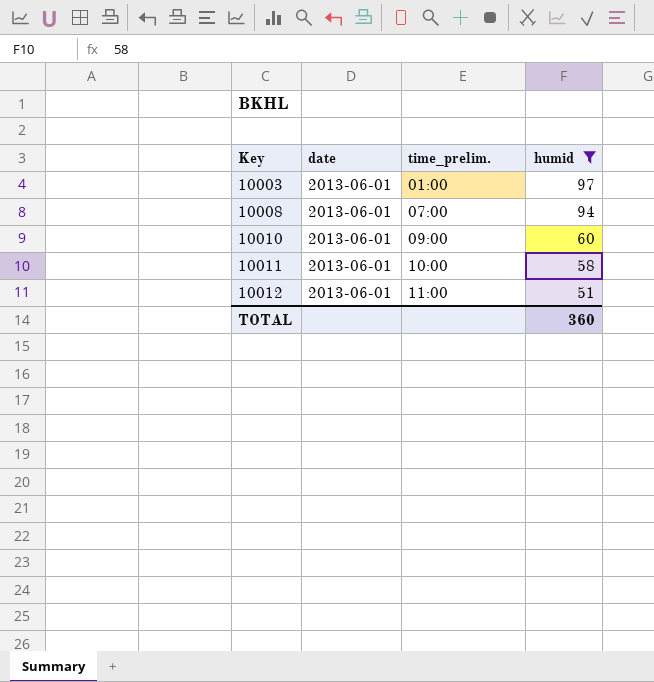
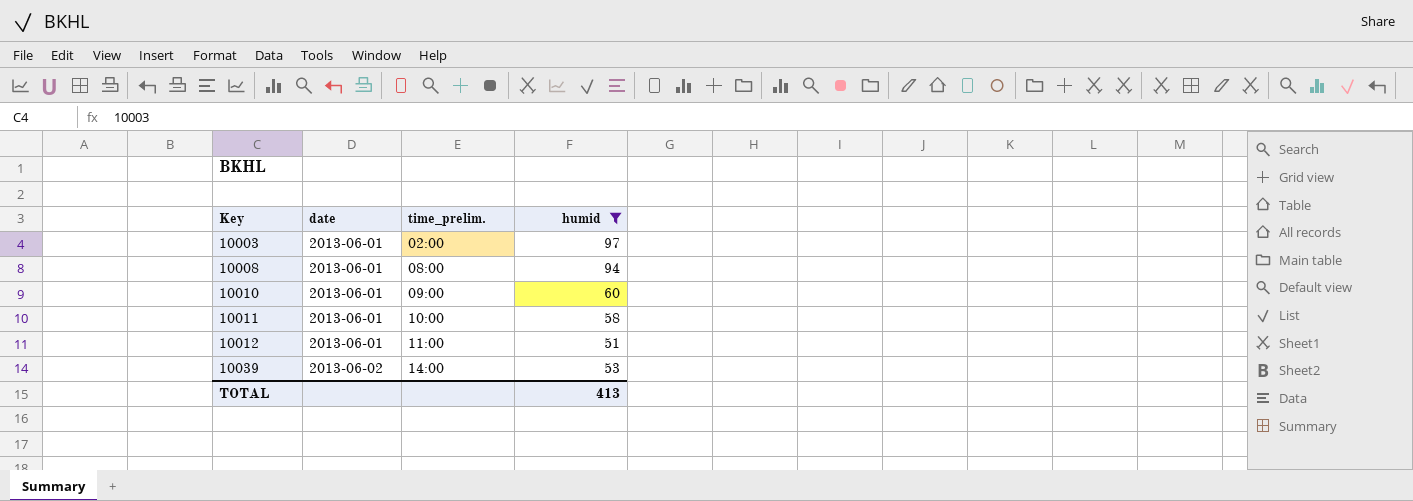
10003 | time_prelim.: 01:00 -> 02:00
10008 | time_prelim.: 07:00 -> 08:00
row 10039: none -> 2013-06-02 | 14:00 | 53
TOTAL | humid: 360 -> 413

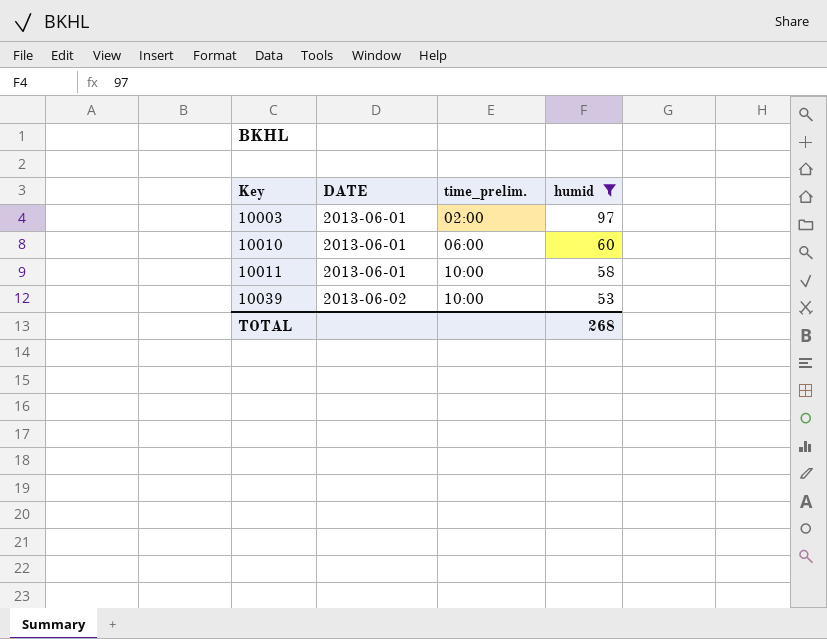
column name: date -> DATE
row 10008: 2013-06-01 | 08:00 | 94 -> none
row 10012: 2013-06-01 | 11:00 | 51 -> none
10010 | time_prelim.: 09:00 -> 06:00
10039 | time_prelim.: 14:00 -> 10:00
TOTAL | humid: 413 -> 268

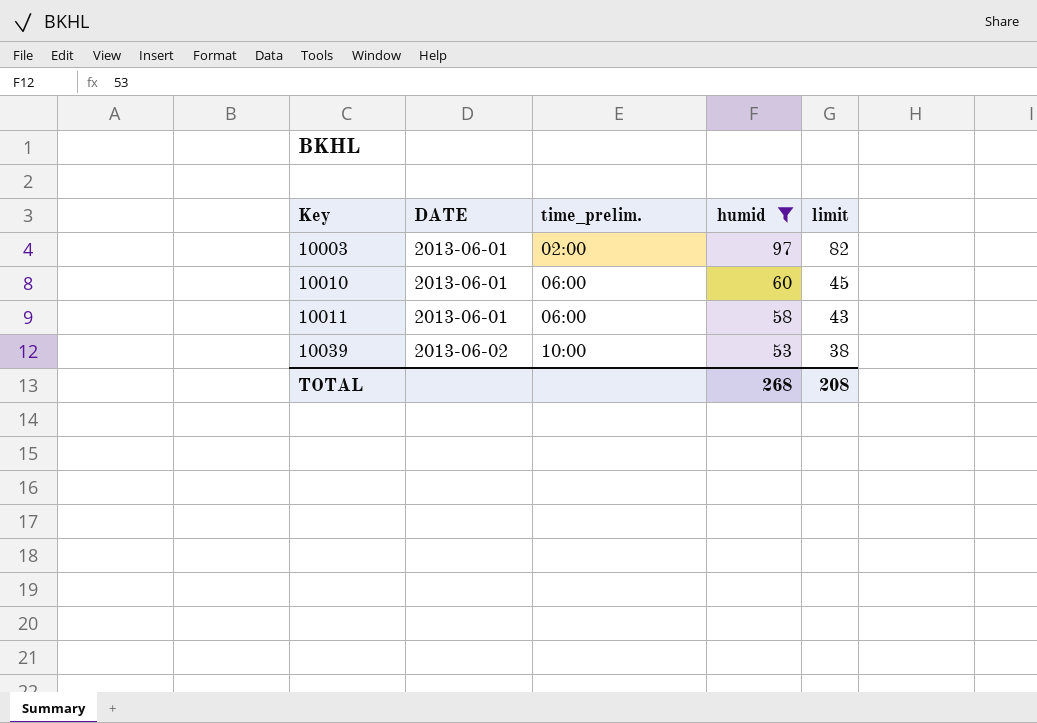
column limit | formula: none -> [humid] - 15
10011 | time_prelim.: 10:00 -> 06:00

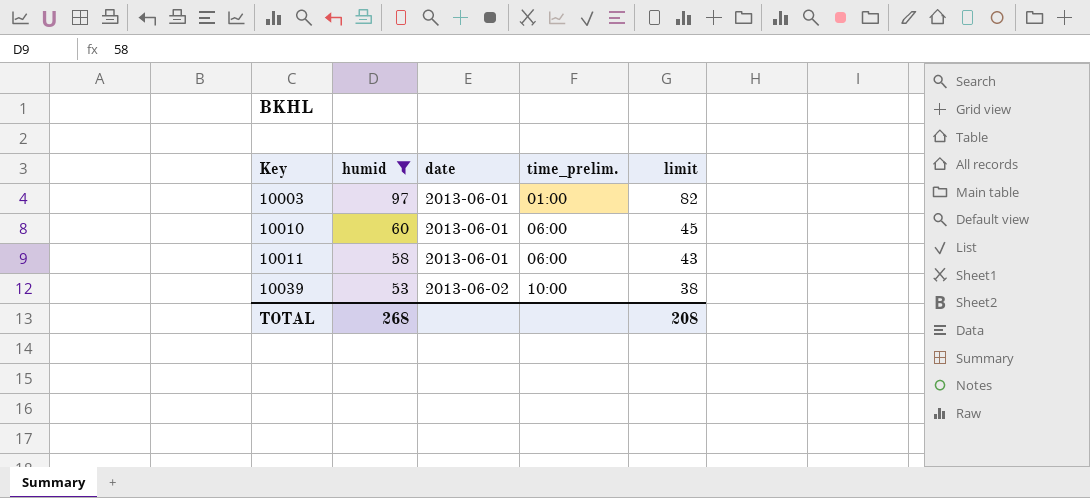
column humid | position: 4 -> 2
column name: DATE -> date
10003 | time_prelim.: 02:00 -> 01:00

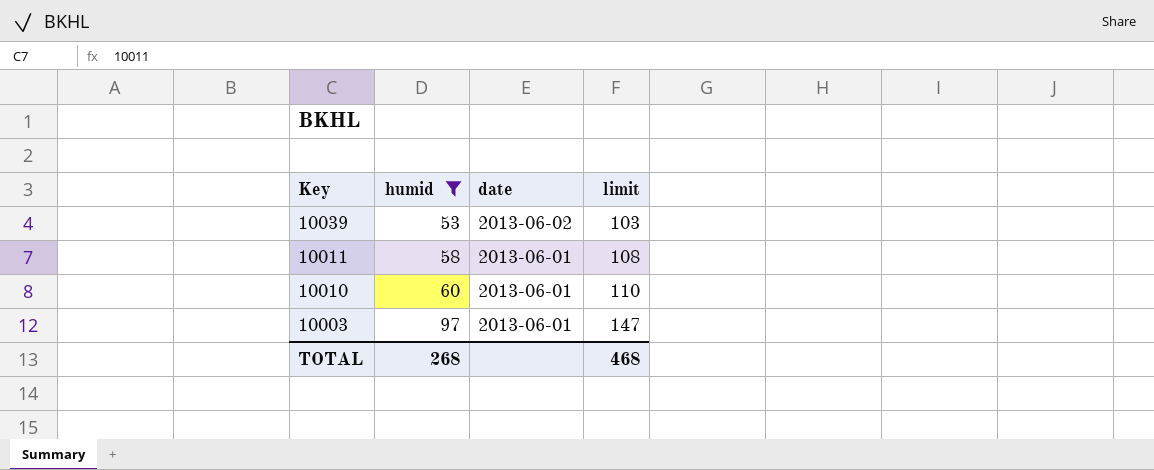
row order: Key ascending -> Key descending
column time_prelim. | position: 4 -> none
column limit | formula: [humid] - 15 -> [humid] + 50
TOTAL | limit: 208 -> 468

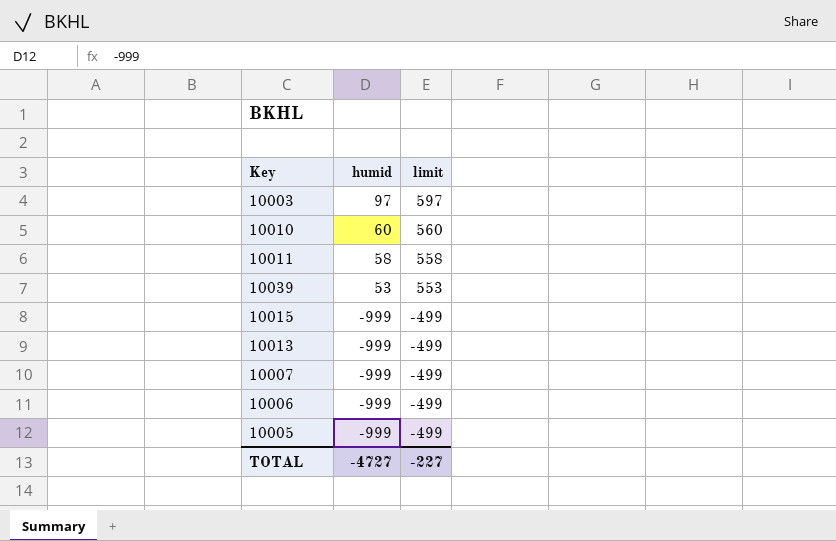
filter: humid != -999 -> none
row order: Key descending -> humid descending
column date | position: 3 -> none
column limit | formula: [humid] + 50 -> [humid] + 500
TOTAL | humid: 268 -> -4727
TOTAL | limit: 468 -> -227

